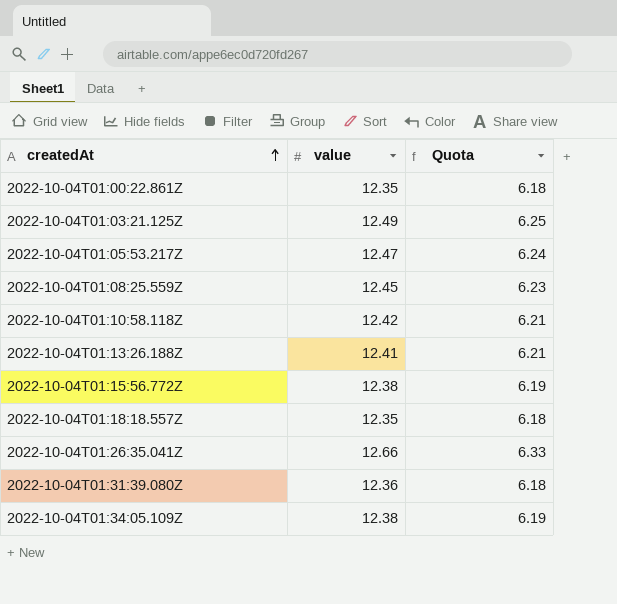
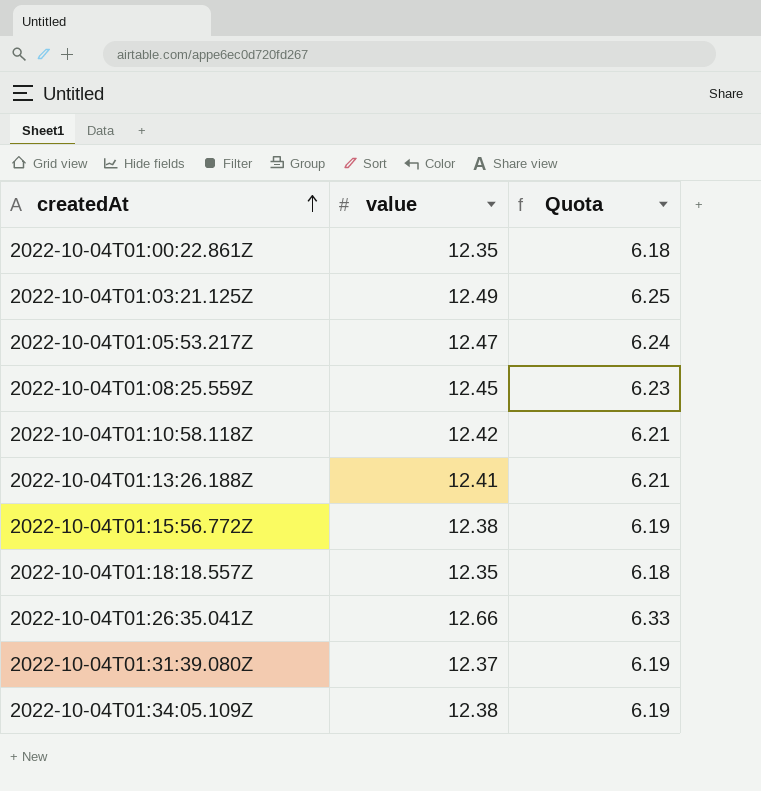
2022-10-04T01:31:39.080Z | value: 12.36 -> 12.37
2022-10-04T01:31:39.080Z | Quota: 6.18 -> 6.19

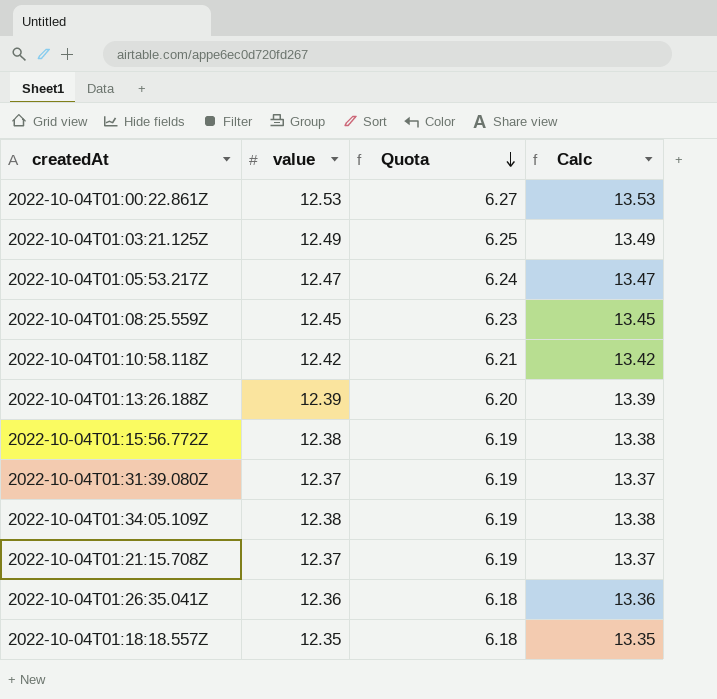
row order: createdAt ascending -> Quota descending
column Calc | formula: none -> [value] + 1
2022-10-04T01:00:22.861Z | value: 12.35 -> 12.53
2022-10-04T01:00:22.861Z | Quota: 6.18 -> 6.27
2022-10-04T01:13:26.188Z | value: 12.41 -> 12.39
2022-10-04T01:13:26.188Z | Quota: 6.21 -> 6.20
row 2022-10-04T01:21:15.708Z: none -> 12.37 | 6.19 | 13.37
2022-10-04T01:26:35.041Z | value: 12.66 -> 12.36
2022-10-04T01:26:35.041Z | Quota: 6.33 -> 6.18

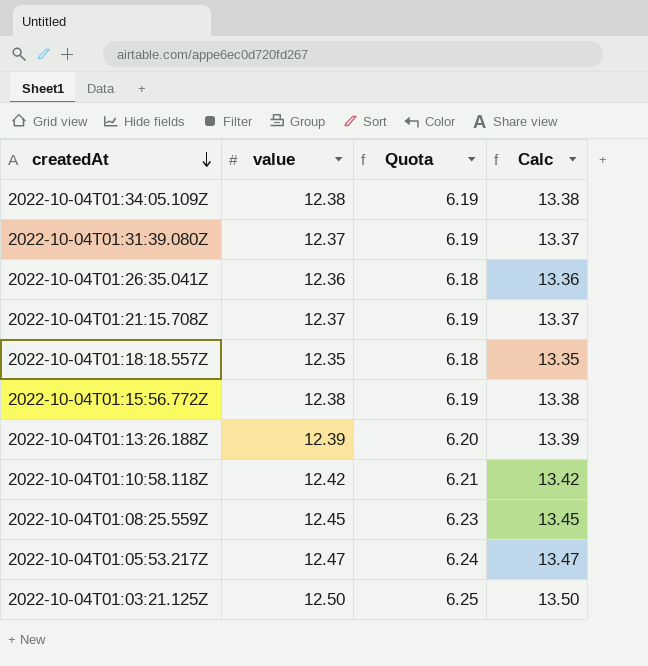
row order: Quota descending -> createdAt descending
row 2022-10-04T01:00:22.861Z: 12.53 | 6.27 | 13.53 -> none
2022-10-04T01:03:21.125Z | value: 12.49 -> 12.50
2022-10-04T01:03:21.125Z | Calc: 13.49 -> 13.50

